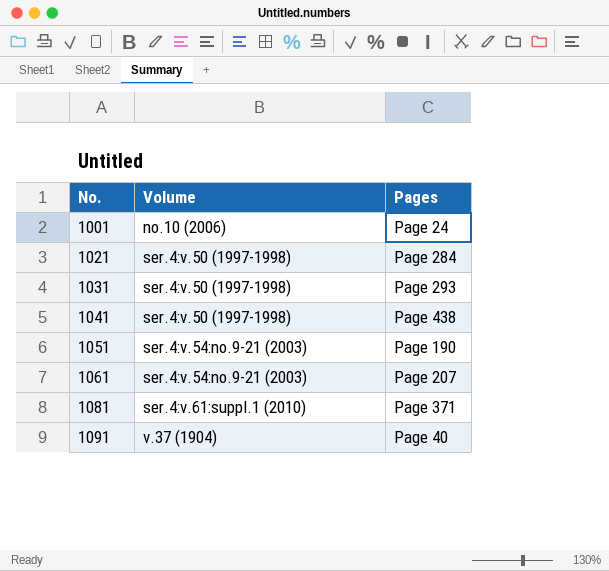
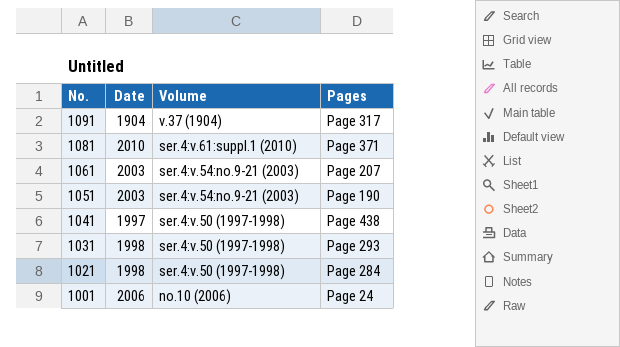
row order: No. ascending -> No. descending
column Date | position: none -> 2
1091 | Pages: Page 40 -> Page 317

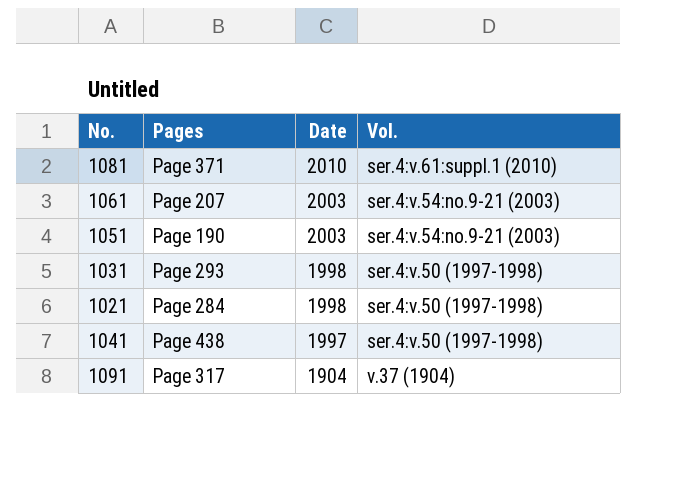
row order: No. descending -> Date descending
column Pages | position: 4 -> 2
column name: Volume -> Vol.
row 1001: 2006 | no.10 (2006) | Page 24 -> none

